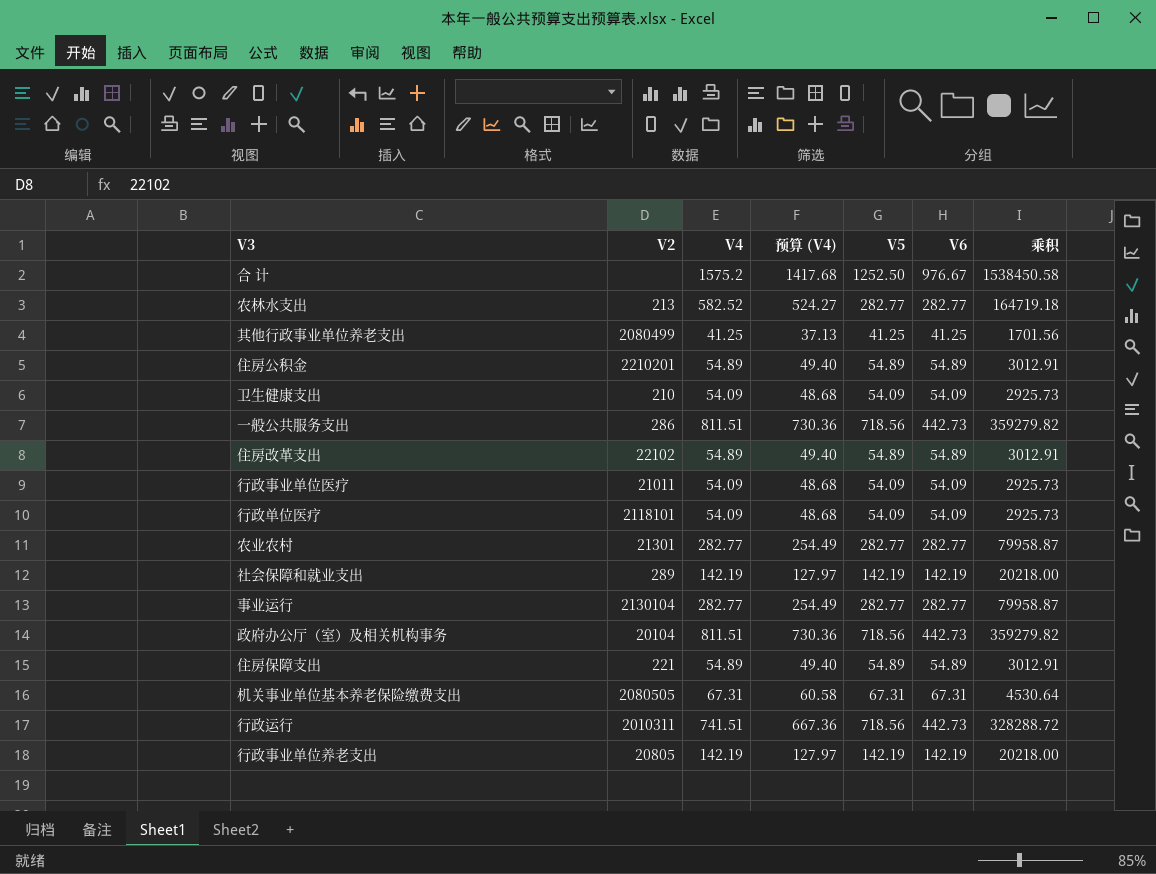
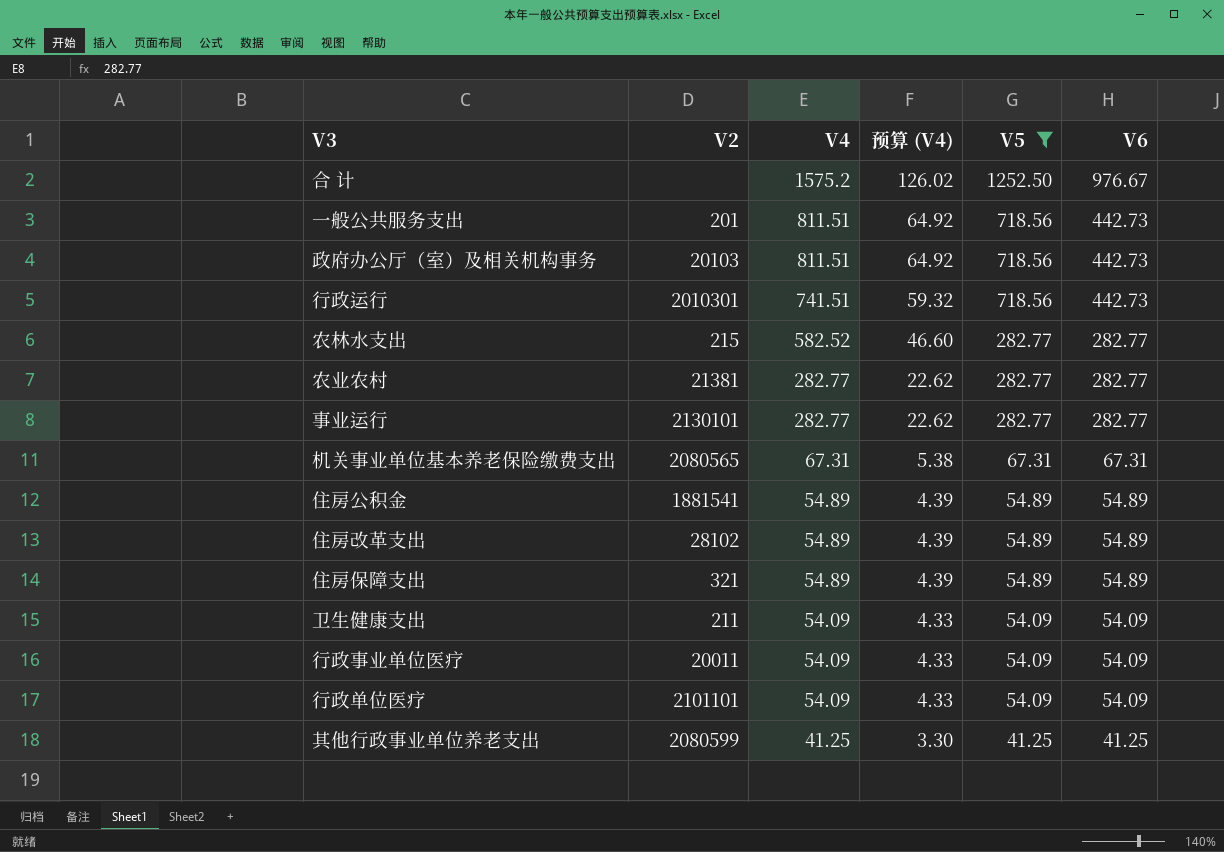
filter: none -> V5 != 142.19
row order: none -> V4 descending
column 乘积 | formula: [V4] * [V6] -> none
column 预算 (V4) | formula: [V4] * 0.9 -> [V4] * 0.08
一般公共服务支出 | V2: 286 -> 201
政府办公厅（室）及相关机构事务 | V2: 20104 -> 20103
行政运行 | V2: 2010311 -> 2010301
农林水支出 | V2: 213 -> 215
农业农村 | V2: 21301 -> 21381
事业运行 | V2: 2130104 -> 2130101
机关事业单位基本养老保险缴费支出 | V2: 2080505 -> 2080565
住房公积金 | V2: 2210201 -> 1881541
住房改革支出 | V2: 22102 -> 28102
住房保障支出 | V2: 221 -> 321
卫生健康支出 | V2: 210 -> 211
行政事业单位医疗 | V2: 21011 -> 20011
行政单位医疗 | V2: 2118101 -> 2101101
其他行政事业单位养老支出 | V2: 2080499 -> 2080599

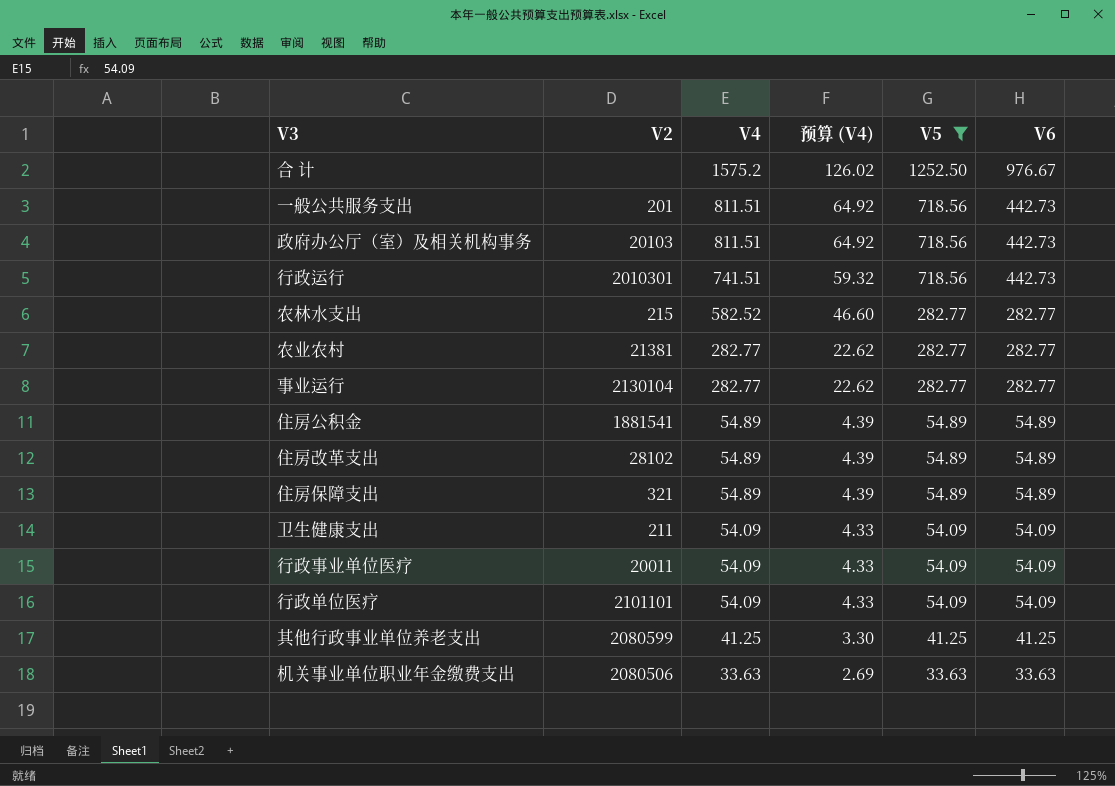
row 机关事业单位基本养老保险缴费支出: 2080565 | 67.31 | 5.38 | 67.31 | 67.31 -> none
事业运行 | V2: 2130101 -> 2130104
row 机关事业单位职业年金缴费支出: none -> 2080506 | 33.63 | 2.69 | 33.63 | 33.63

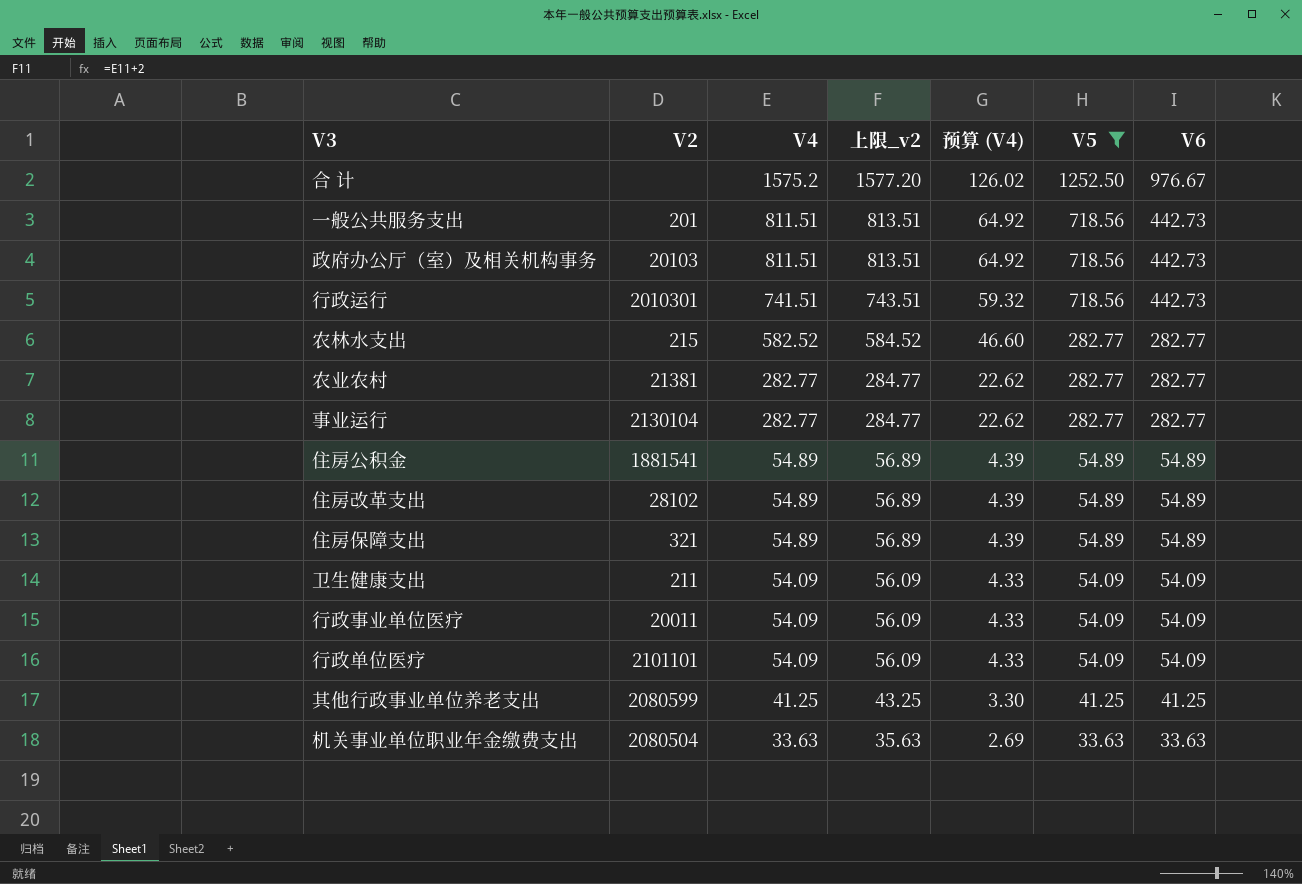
column 上限_v2 | formula: none -> [V4] + 2
机关事业单位职业年金缴费支出 | V2: 2080506 -> 2080504

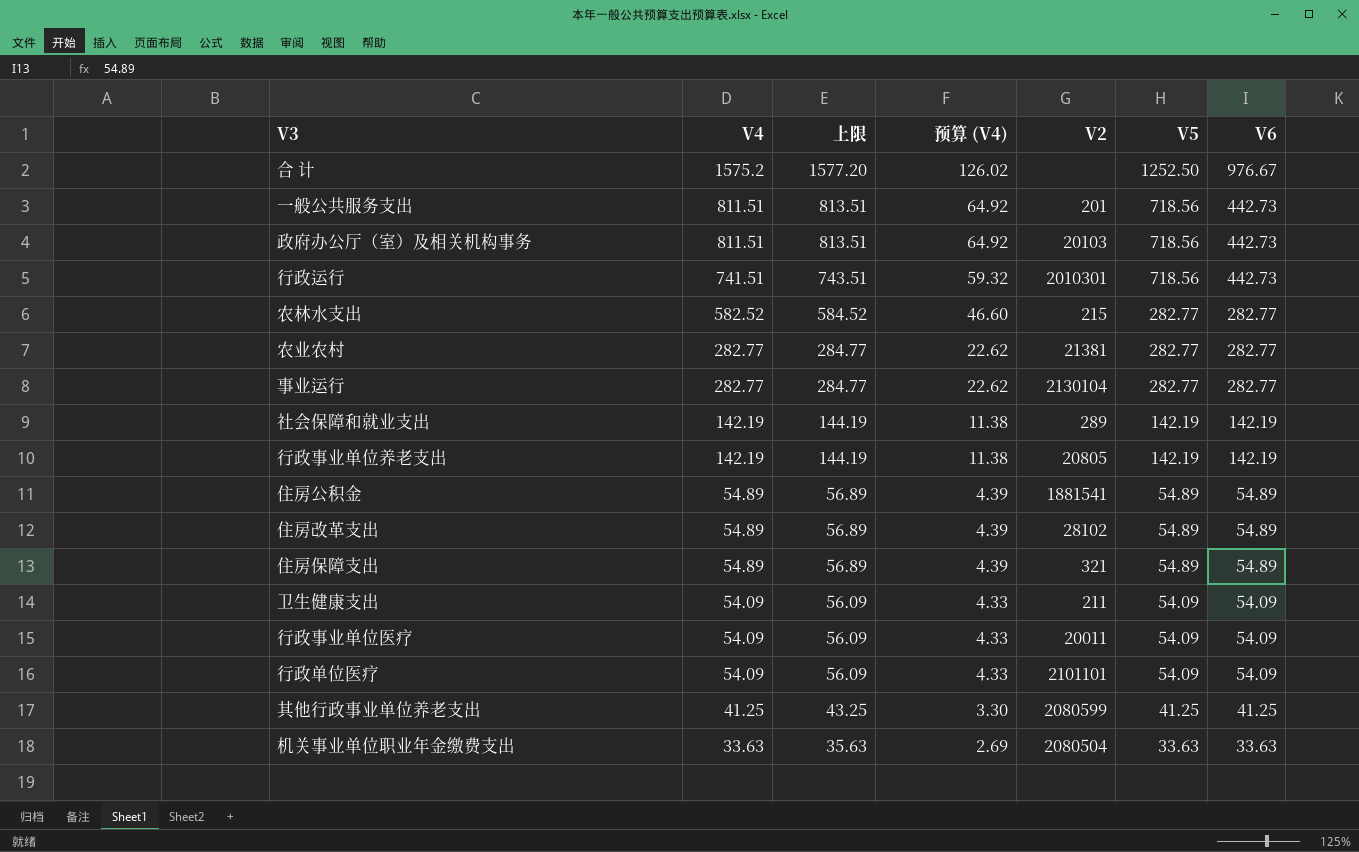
filter: V5 != 142.19 -> none
column name: 上限_v2 -> 上限
column V2 | position: 2 -> 5

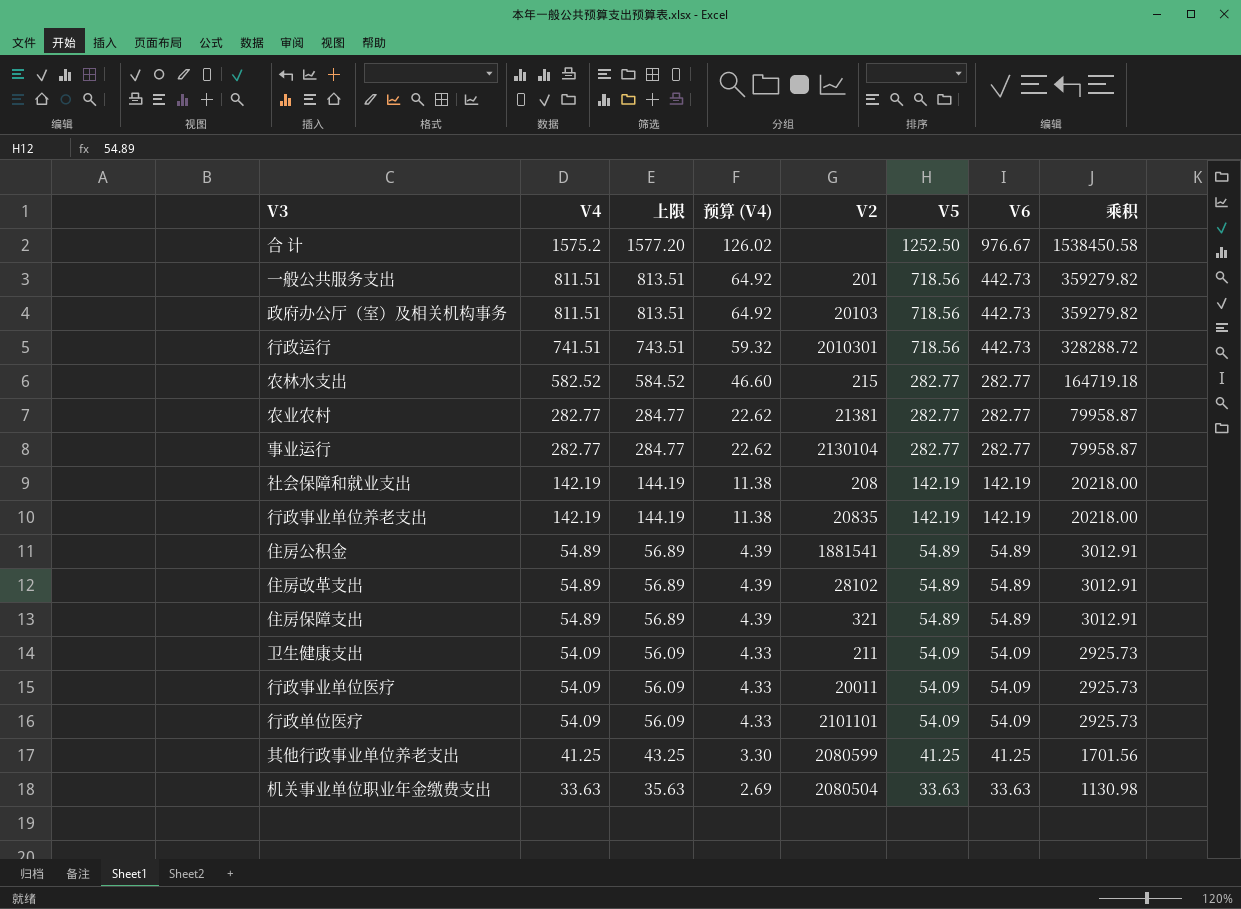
column 乘积 | formula: none -> [V4] * [V6]
社会保障和就业支出 | V2: 289 -> 208
行政事业单位养老支出 | V2: 20805 -> 20835

